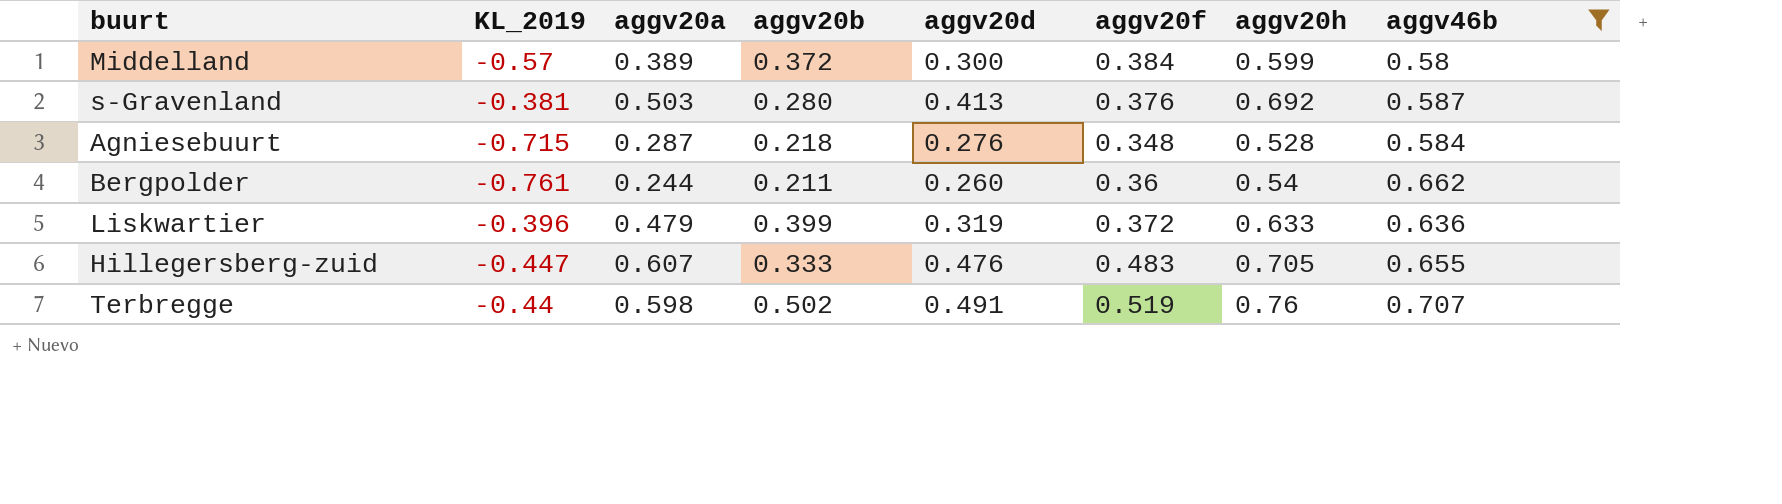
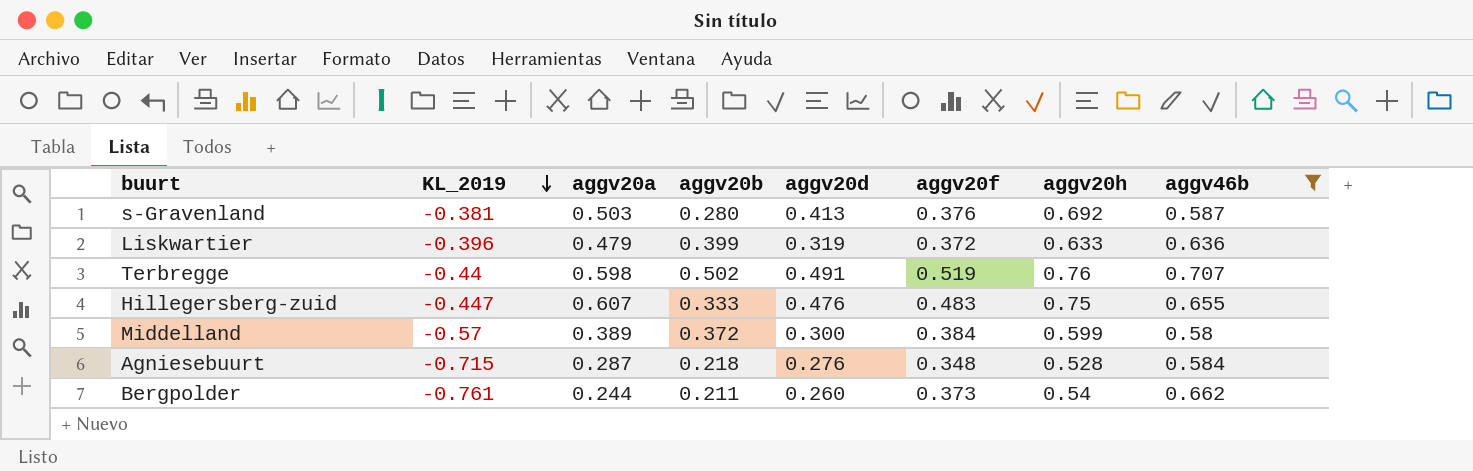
row order: none -> KL_2019 descending
Hillegersberg-zuid | aggv20h: 0.705 -> 0.75
Bergpolder | aggv20f: 0.36 -> 0.373

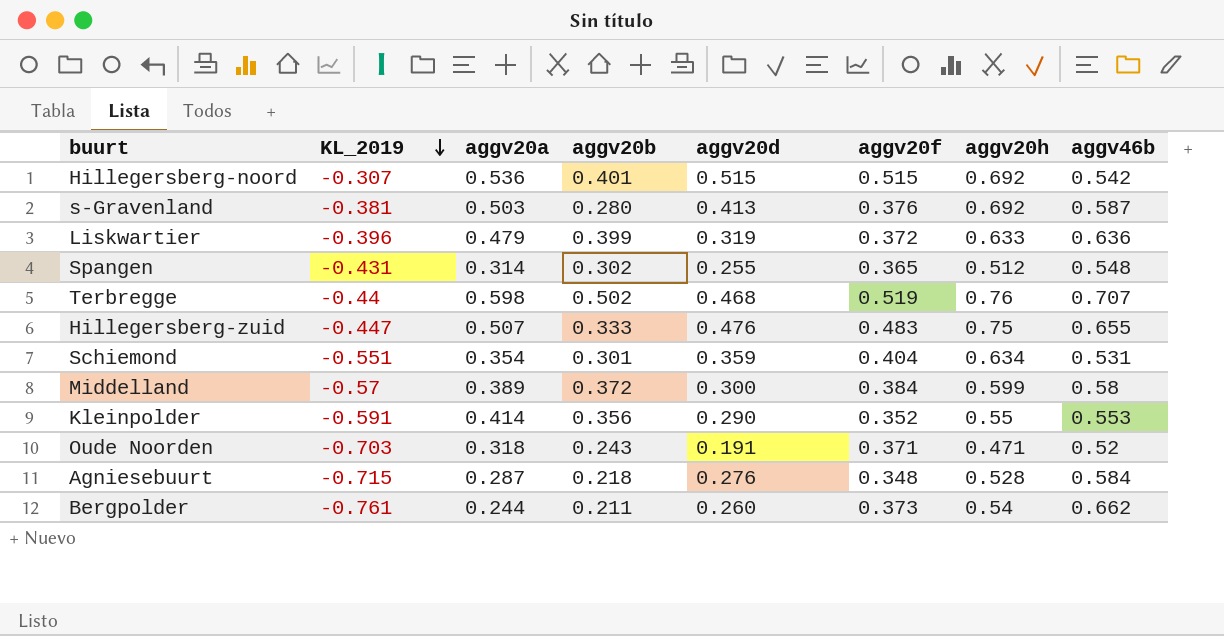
filter: aggv46b >= 0.58 -> none
Terbregge | aggv20d: 0.491 -> 0.468
Hillegersberg-zuid | aggv20a: 0.607 -> 0.507

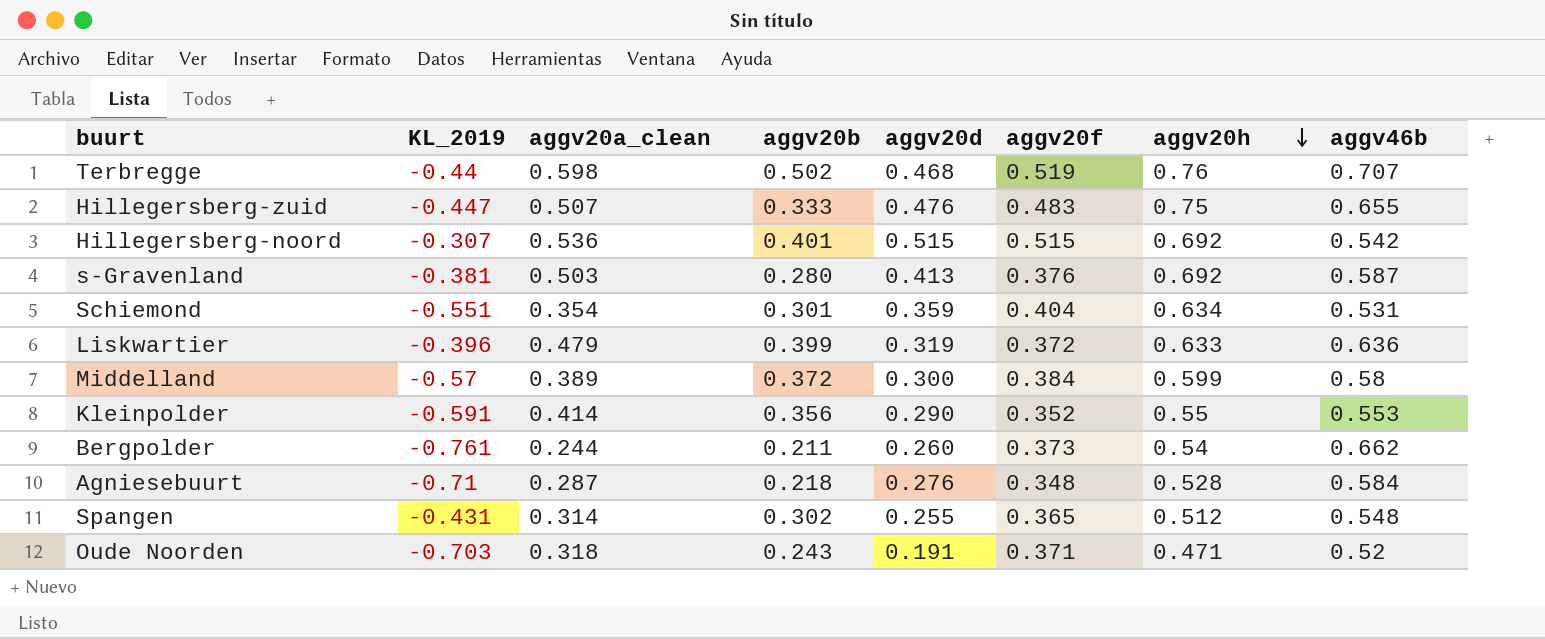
row order: KL_2019 descending -> aggv20h descending
column name: aggv20a -> aggv20a_clean
Agniesebuurt | KL_2019: -0.715 -> -0.71

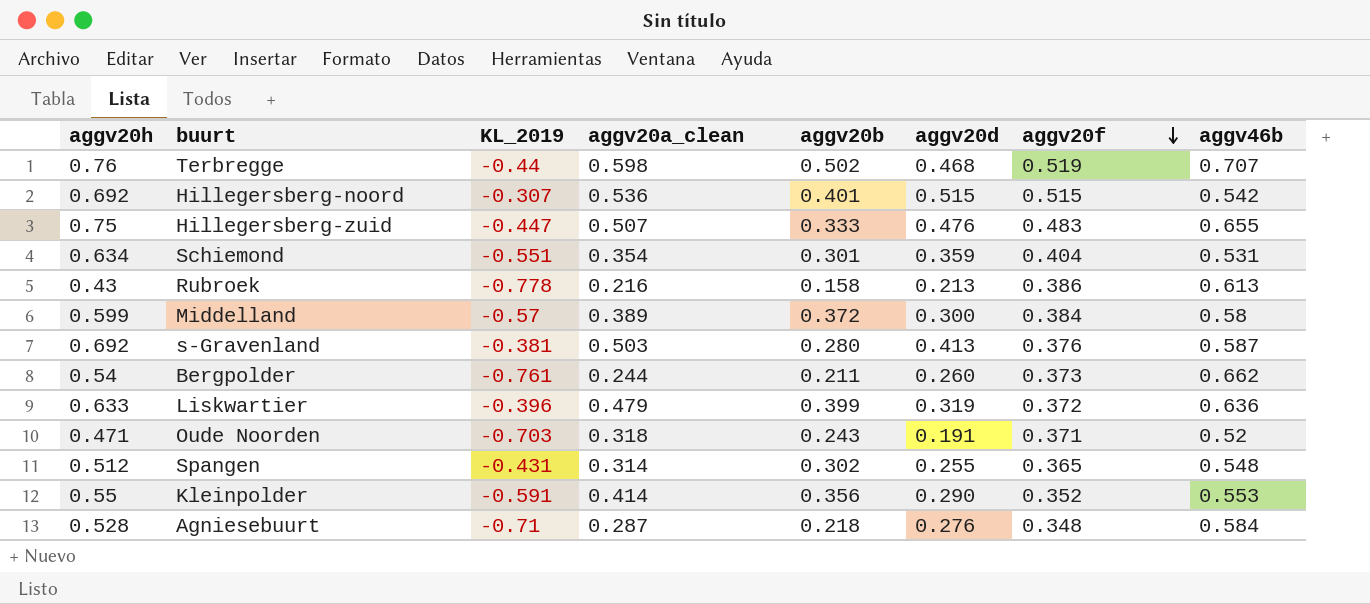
row order: aggv20h descending -> aggv20f descending
column aggv20h | position: 7 -> 1
row Rubroek: none -> 0.43 | -0.778 | 0.216 | 0.158 | 0.213 | 0.386 | 0.613

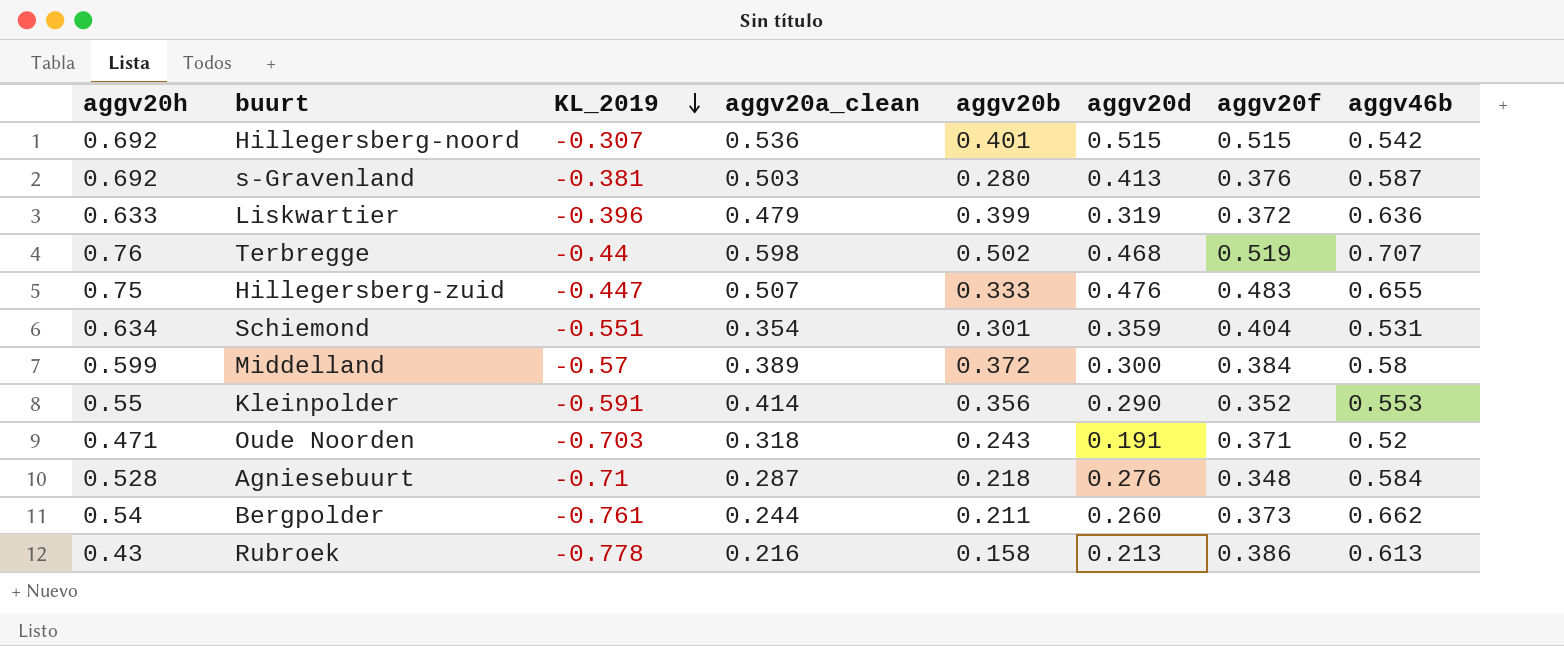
row order: aggv20f descending -> KL_2019 descending
row Spangen: 0.512 | -0.431 | 0.314 | 0.302 | 0.255 | 0.365 | 0.548 -> none

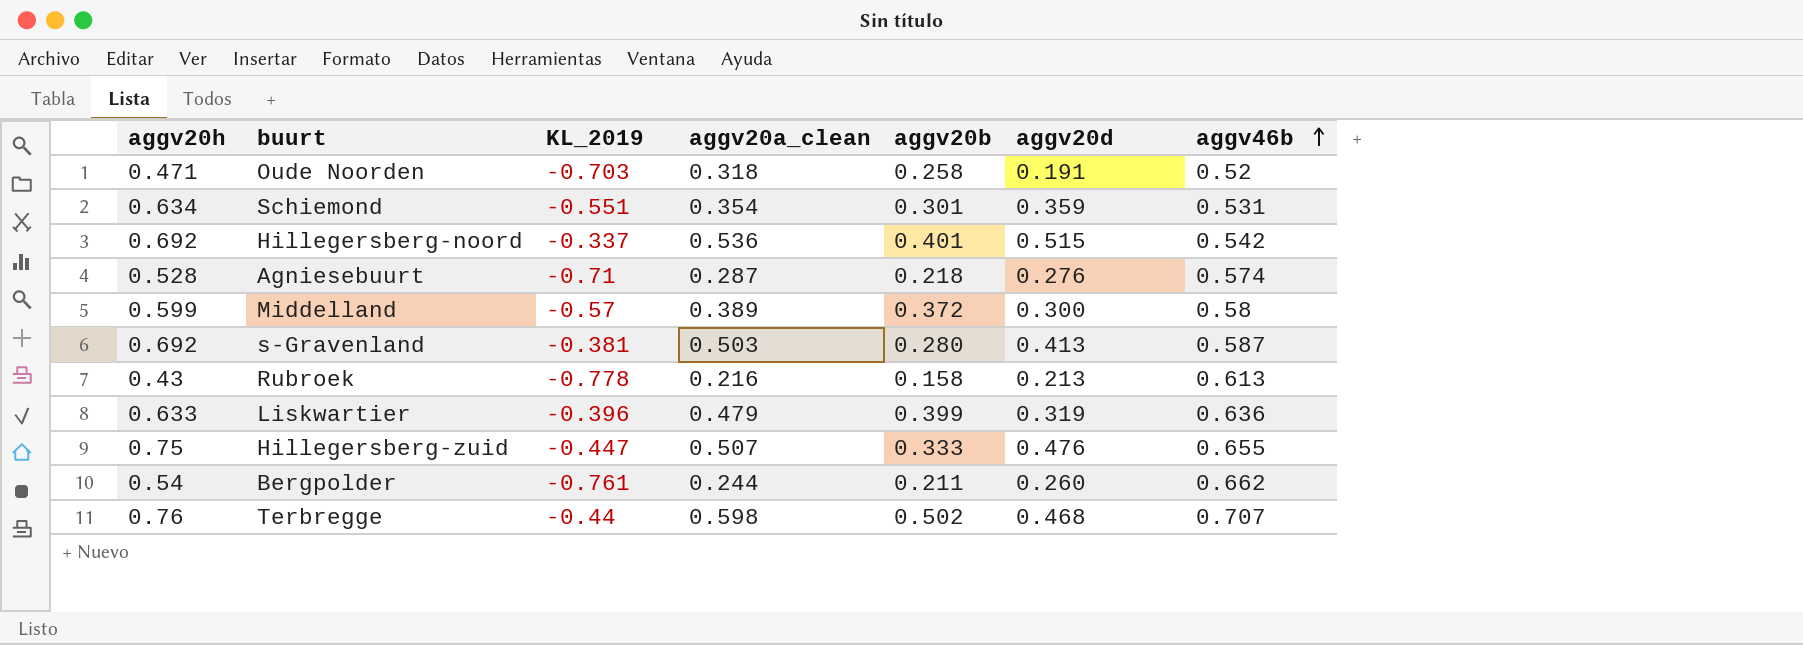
row order: KL_2019 descending -> aggv46b ascending
column aggv20f | position: 7 -> none
row Kleinpolder: 0.55 | -0.591 | 0.414 | 0.356 | 0.290 | 0.352 | 0.553 -> none
Oude Noorden | aggv20b: 0.243 -> 0.258
Hillegersberg-noord | KL_2019: -0.307 -> -0.337
Agniesebuurt | aggv46b: 0.584 -> 0.574

